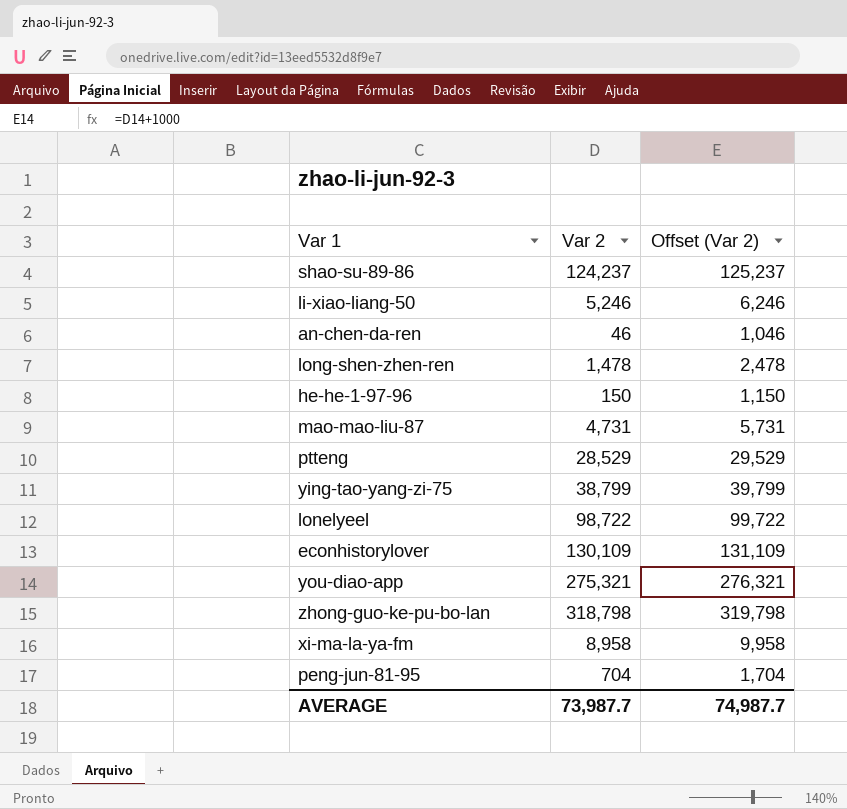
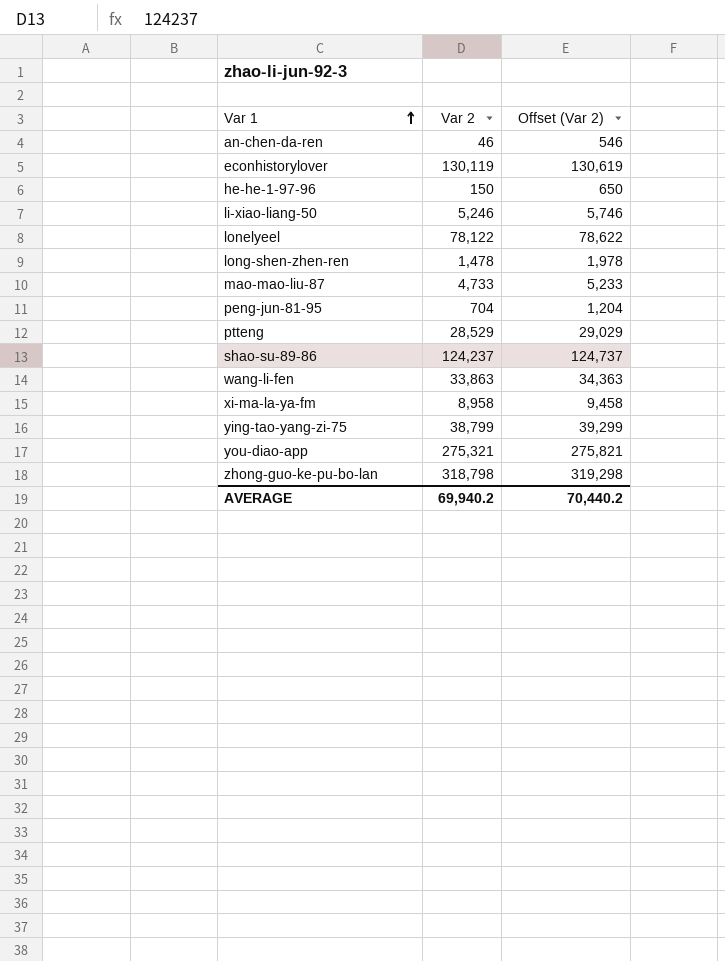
row order: none -> Var 1 ascending
column Offset (Var 2) | formula: [Var 2] + 1000 -> [Var 2] + 500
econhistorylover | Var 2: 130,109 -> 130,119
lonelyeel | Var 2: 98,722 -> 78,122
mao-mao-liu-87 | Var 2: 4,731 -> 4,733
row wang-li-fen: none -> 33,863 | 34,363
AVERAGE | Var 2: 73,987.7 -> 69,940.2
AVERAGE | Offset (Var 2): 74,987.7 -> 70,440.2

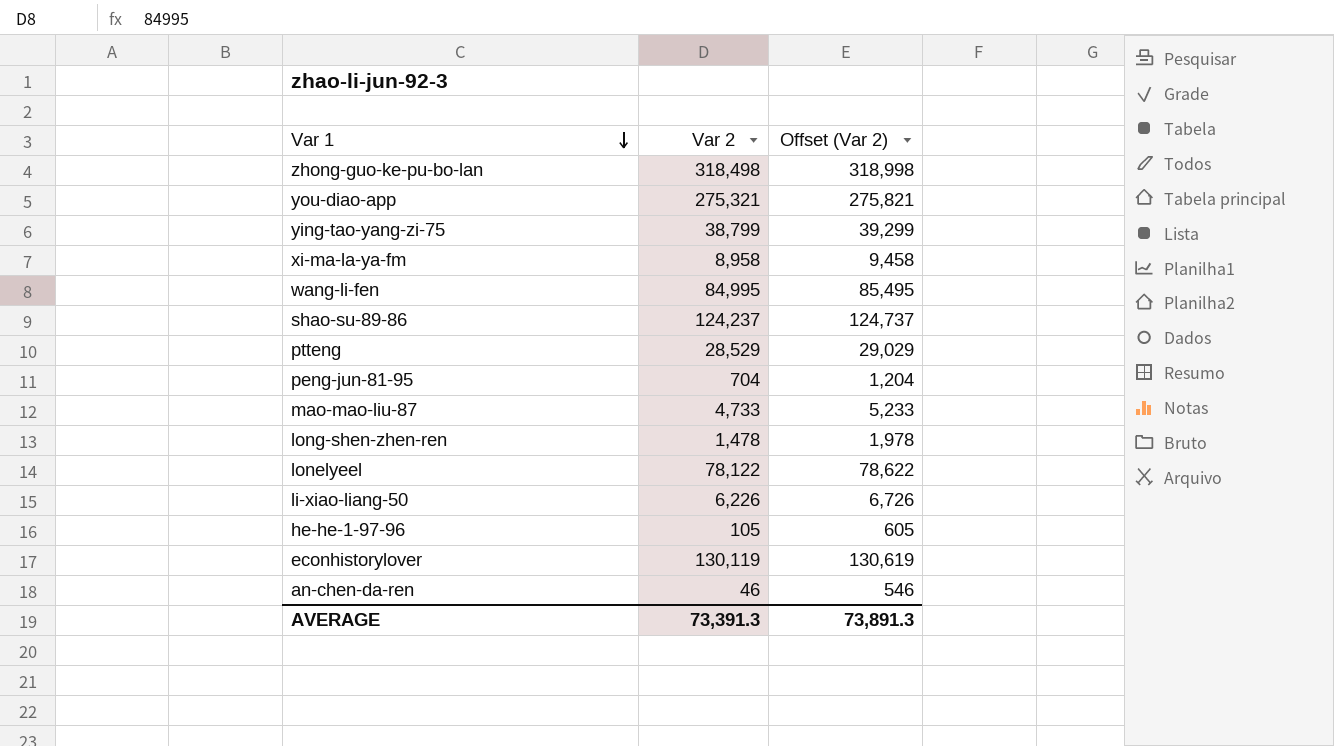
row order: Var 1 ascending -> Var 1 descending
zhong-guo-ke-pu-bo-lan | Var 2: 318,798 -> 318,498
zhong-guo-ke-pu-bo-lan | Offset (Var 2): 319,298 -> 318,998
wang-li-fen | Var 2: 33,863 -> 84,995
wang-li-fen | Offset (Var 2): 34,363 -> 85,495
li-xiao-liang-50 | Var 2: 5,246 -> 6,226
li-xiao-liang-50 | Offset (Var 2): 5,746 -> 6,726
he-he-1-97-96 | Var 2: 150 -> 105
he-he-1-97-96 | Offset (Var 2): 650 -> 605
AVERAGE | Var 2: 69,940.2 -> 73,391.3
AVERAGE | Offset (Var 2): 70,440.2 -> 73,891.3

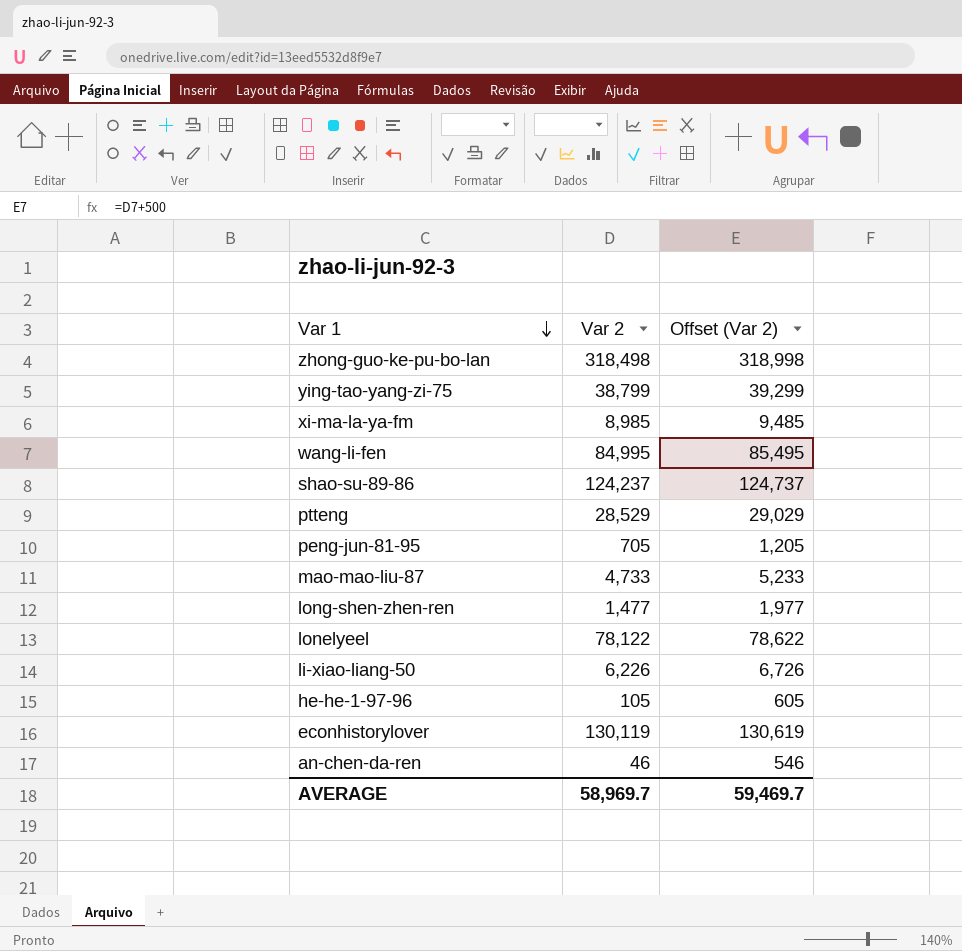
row you-diao-app: 275,321 | 275,821 -> none
xi-ma-la-ya-fm | Var 2: 8,958 -> 8,985
xi-ma-la-ya-fm | Offset (Var 2): 9,458 -> 9,485
peng-jun-81-95 | Var 2: 704 -> 705
peng-jun-81-95 | Offset (Var 2): 1,204 -> 1,205
long-shen-zhen-ren | Var 2: 1,478 -> 1,477
long-shen-zhen-ren | Offset (Var 2): 1,978 -> 1,977
AVERAGE | Var 2: 73,391.3 -> 58,969.7
AVERAGE | Offset (Var 2): 73,891.3 -> 59,469.7

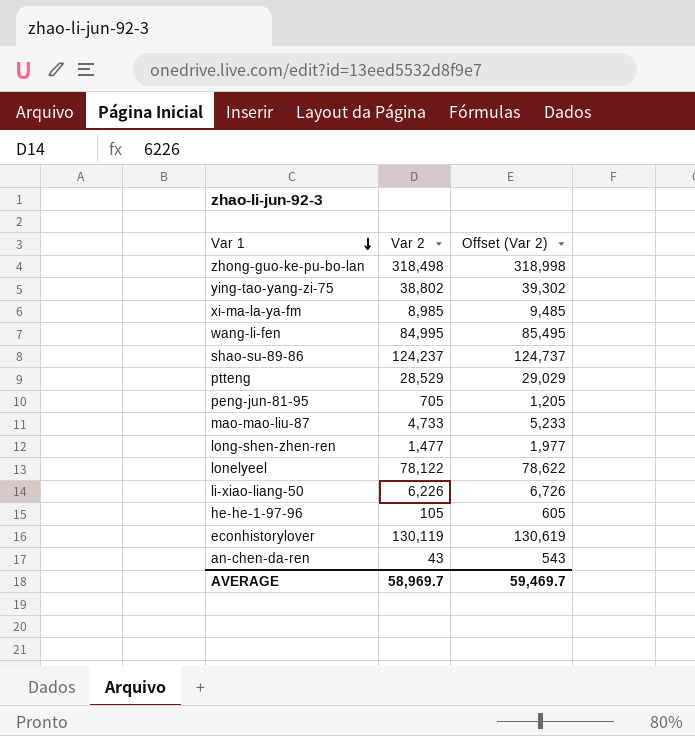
ying-tao-yang-zi-75 | Var 2: 38,799 -> 38,802
ying-tao-yang-zi-75 | Offset (Var 2): 39,299 -> 39,302
an-chen-da-ren | Var 2: 46 -> 43
an-chen-da-ren | Offset (Var 2): 546 -> 543

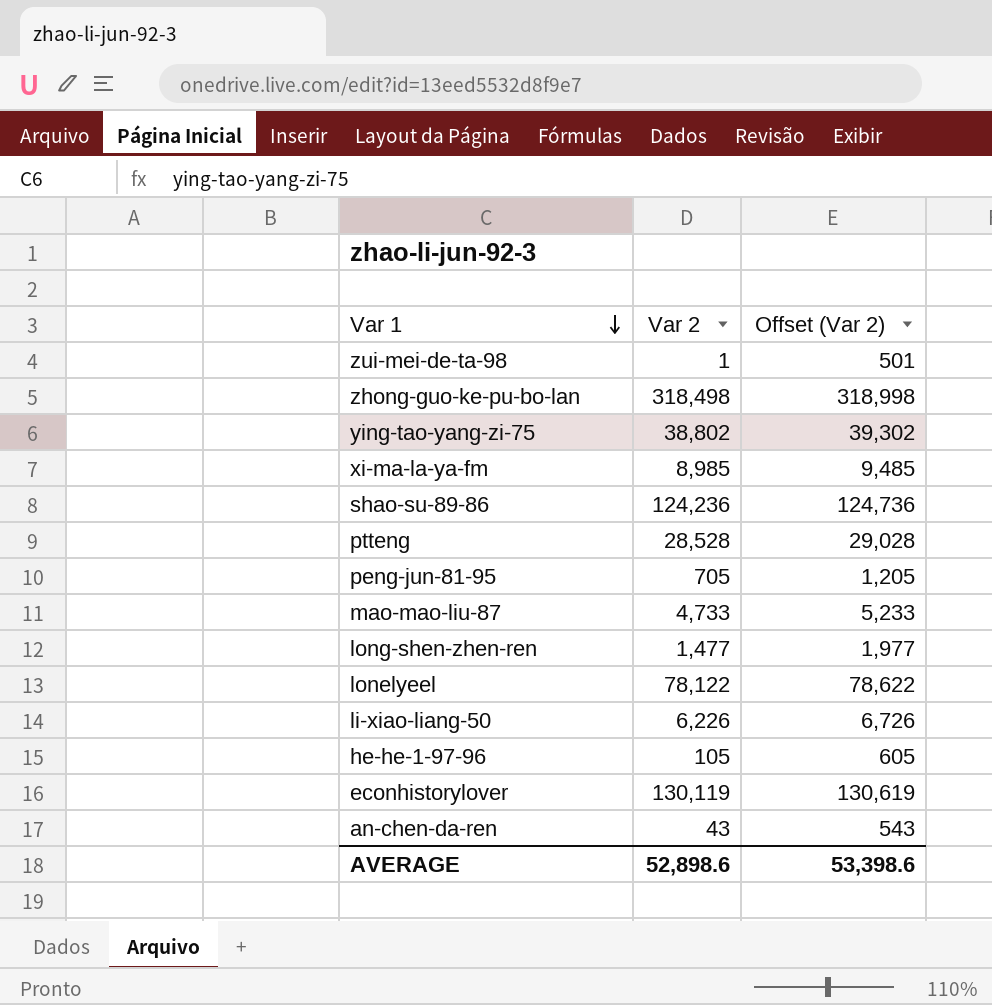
row wang-li-fen: 84,995 | 85,495 -> none
row zui-mei-de-ta-98: none -> 1 | 501
shao-su-89-86 | Var 2: 124,237 -> 124,236
shao-su-89-86 | Offset (Var 2): 124,737 -> 124,736
ptteng | Var 2: 28,529 -> 28,528
ptteng | Offset (Var 2): 29,029 -> 29,028
AVERAGE | Var 2: 58,969.7 -> 52,898.6
AVERAGE | Offset (Var 2): 59,469.7 -> 53,398.6

